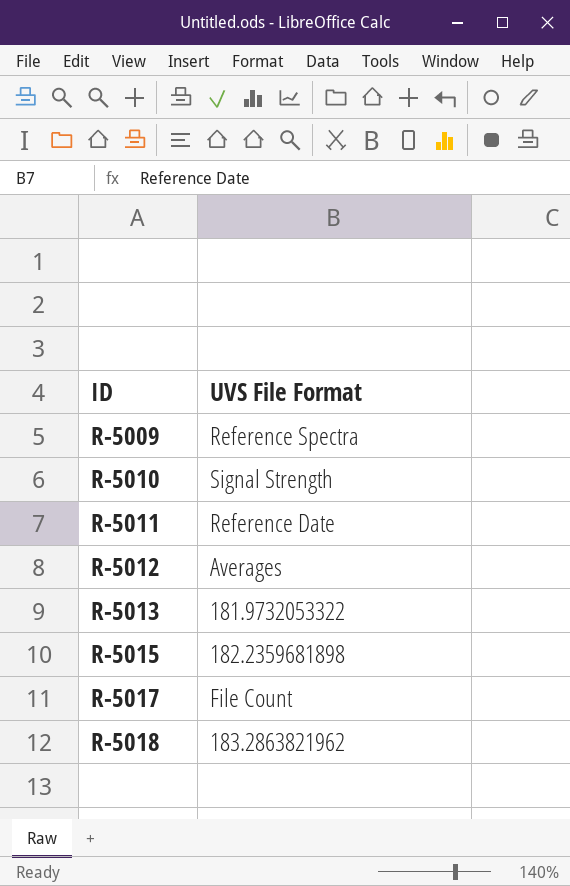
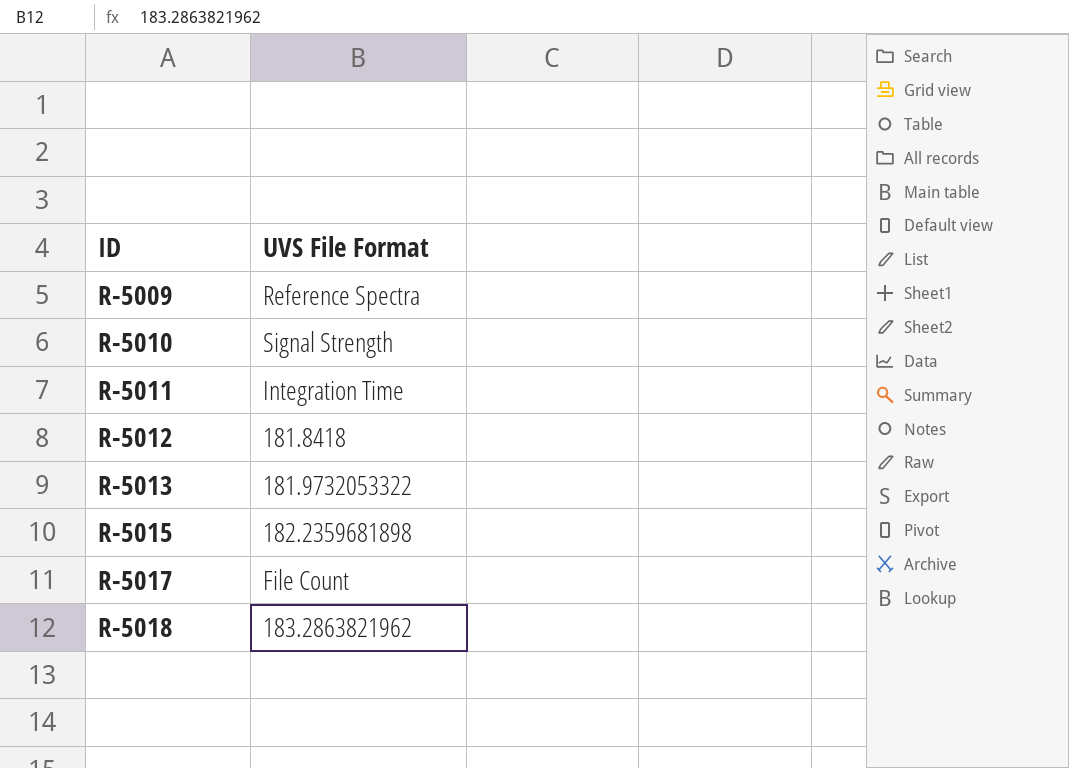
R-5011 | UVS File Format: Reference Date -> Integration Time
R-5012 | UVS File Format: Averages -> 181.8418

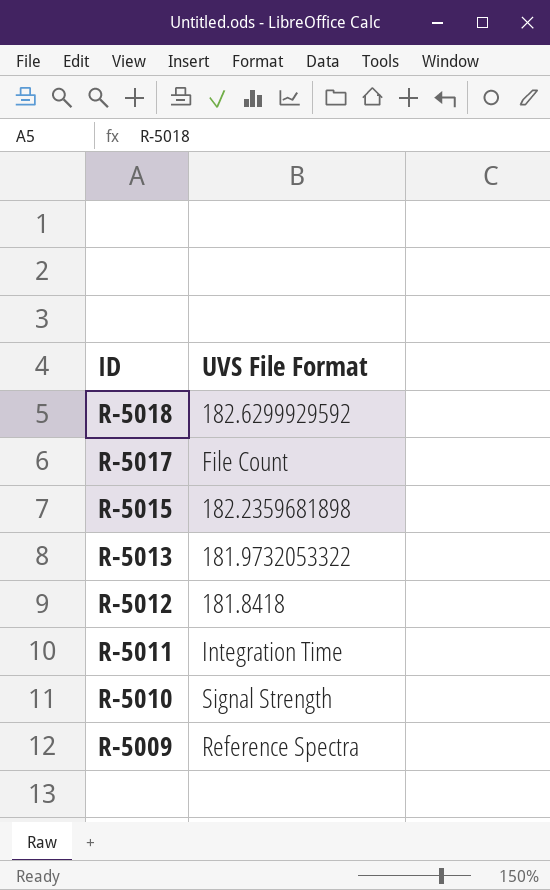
row order: ID ascending -> ID descending
R-5018 | UVS File Format: 183.2863821962 -> 182.6299929592

